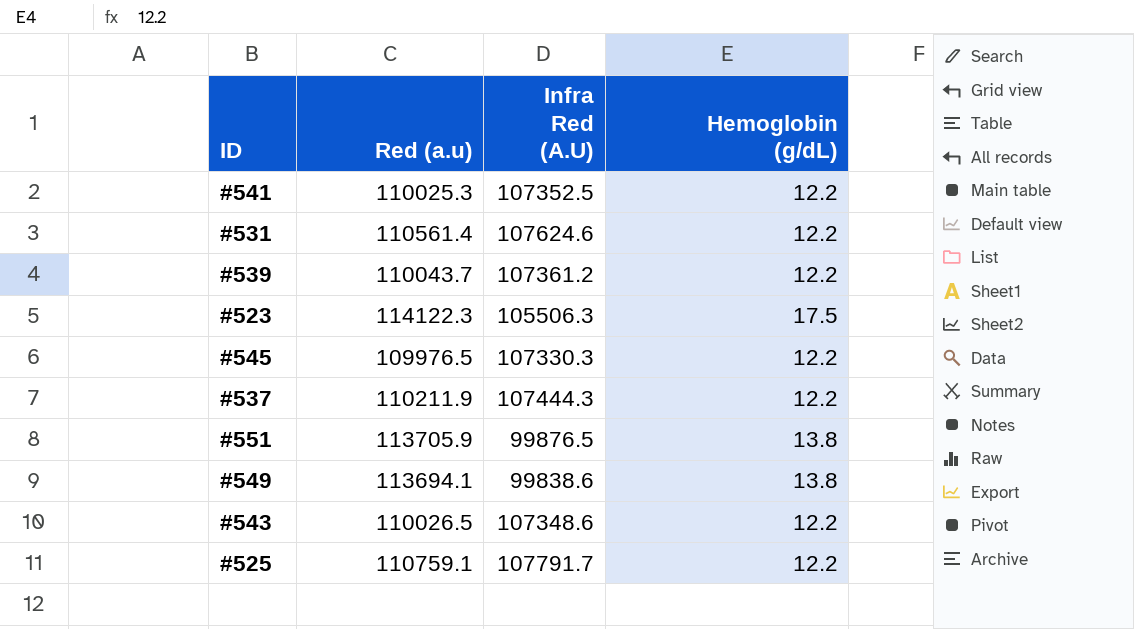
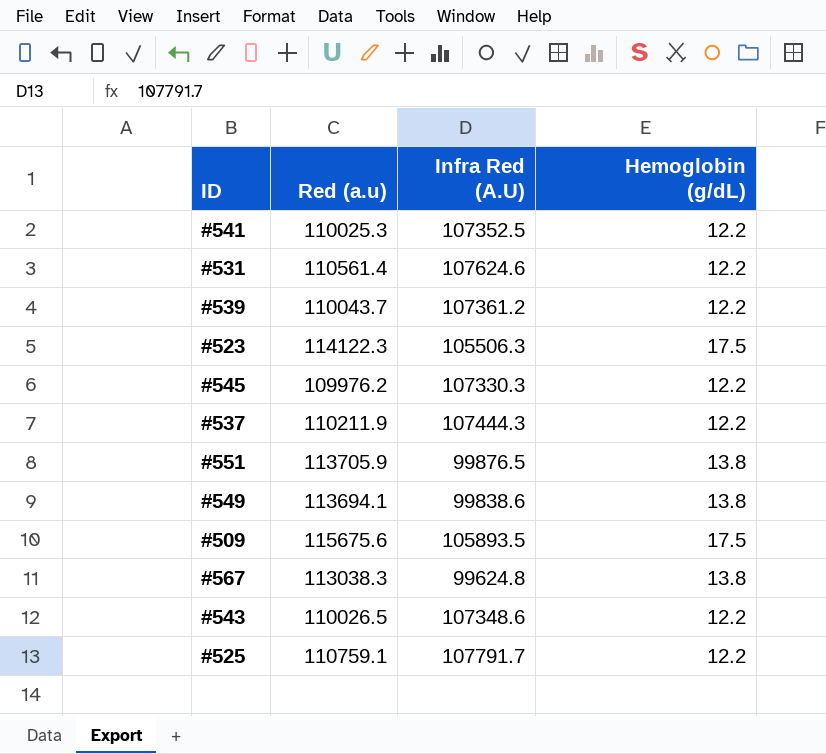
#545 | Red (a.u): 109976.5 -> 109976.2
row #509: none -> 115675.6 | 105893.5 | 17.5
row #567: none -> 113038.3 | 99624.8 | 13.8

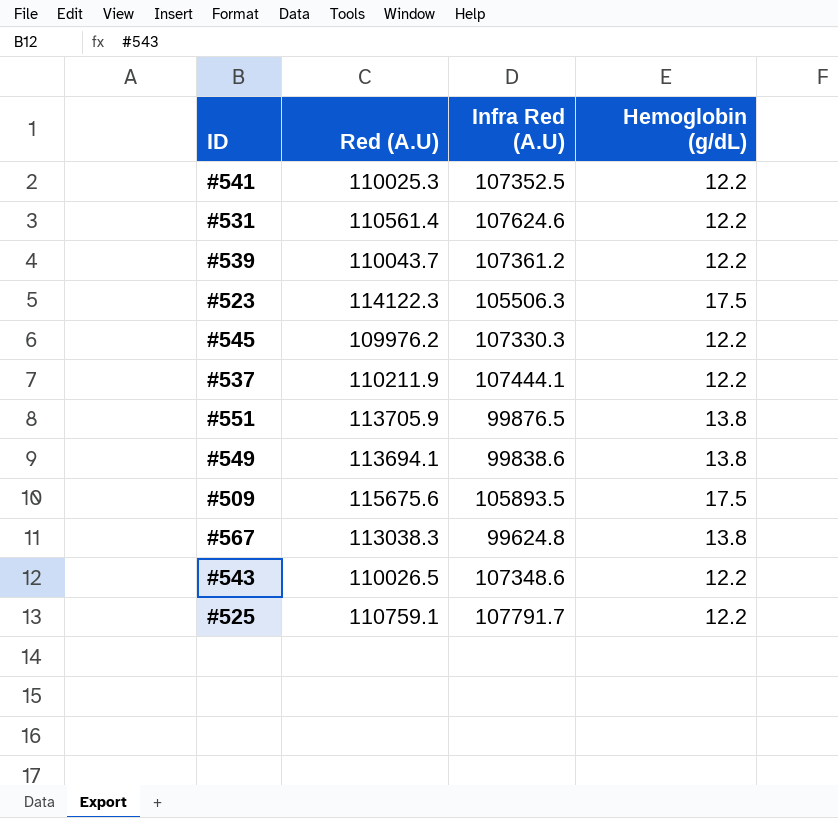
column name: Red (a.u) -> Red (A.U)
#537 | Infra Red (A.U): 107444.3 -> 107444.1

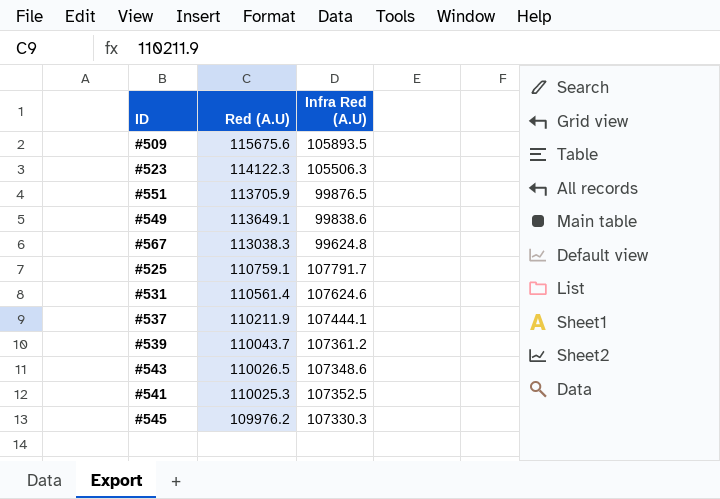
row order: none -> Red (A.U) descending
column Hemoglobin (g/dL) | position: 4 -> none
#549 | Red (A.U): 113694.1 -> 113649.1

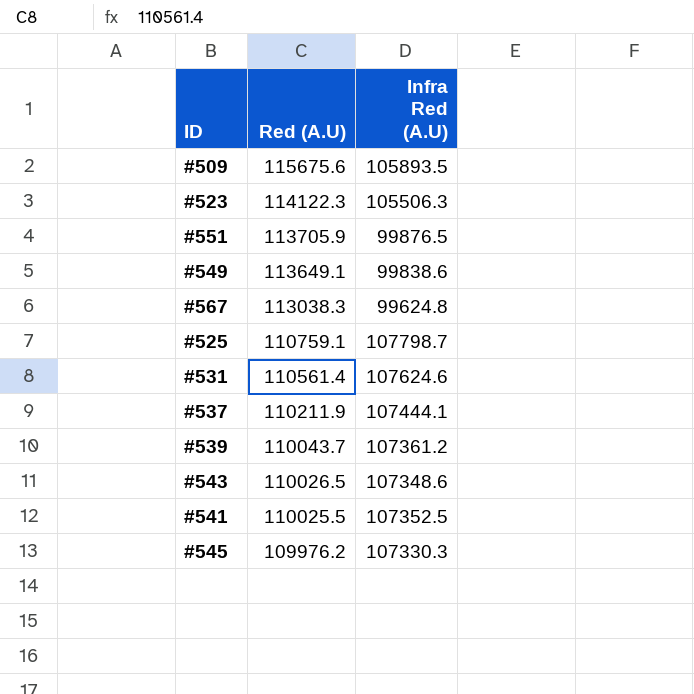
#525 | Infra Red (A.U): 107791.7 -> 107798.7
#541 | Red (A.U): 110025.3 -> 110025.5

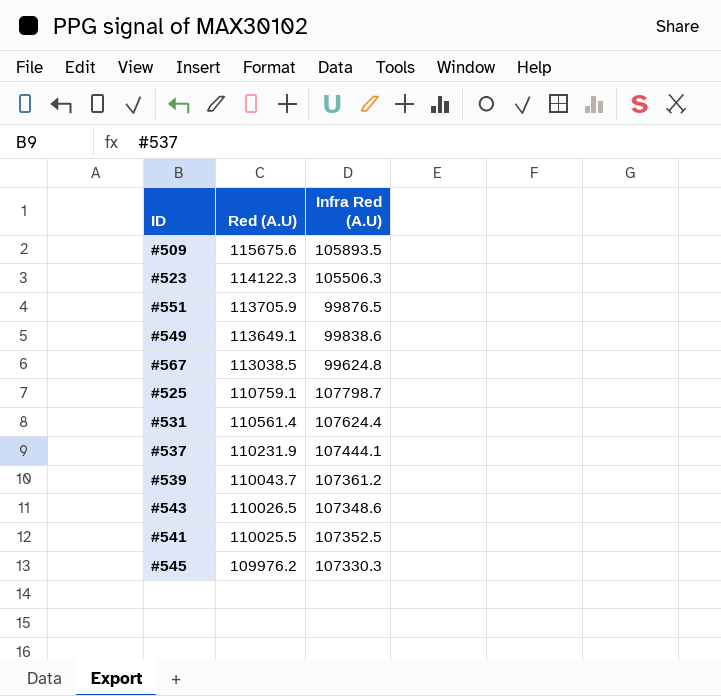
#567 | Red (A.U): 113038.3 -> 113038.5
#531 | Infra Red (A.U): 107624.6 -> 107624.4
#537 | Red (A.U): 110211.9 -> 110231.9

